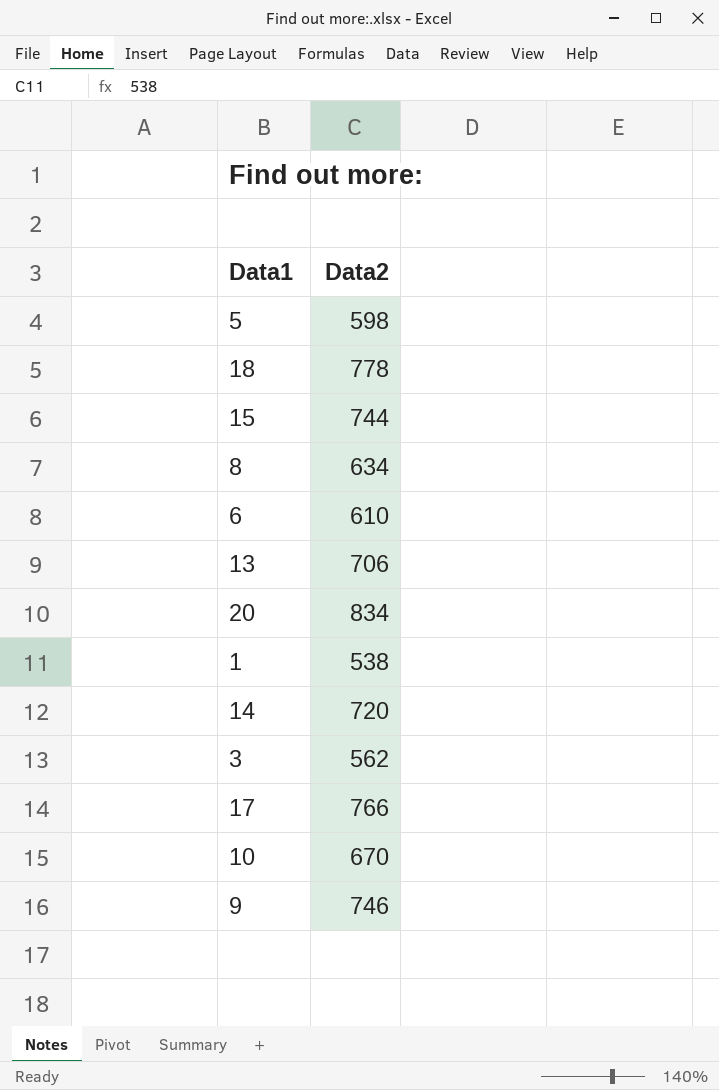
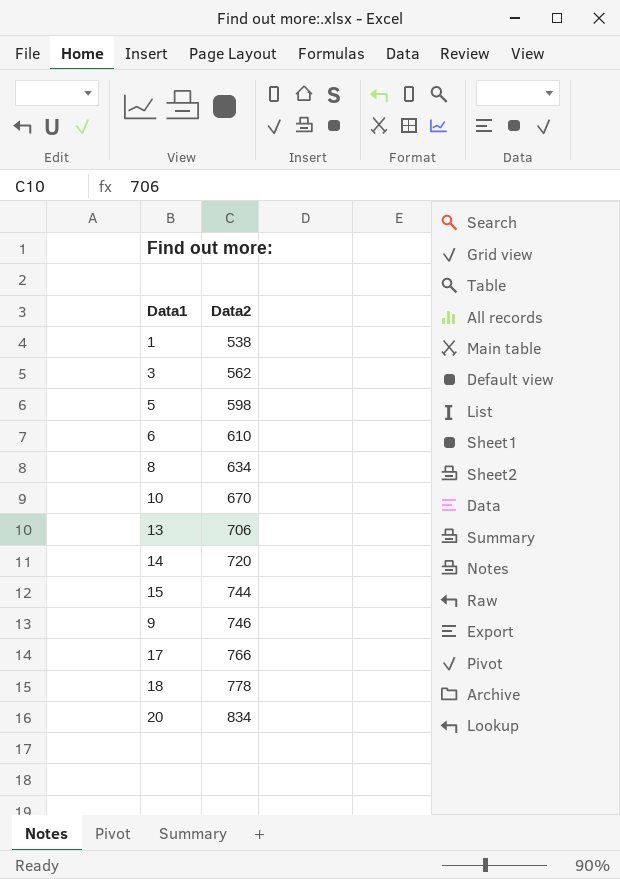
row order: none -> Data2 ascending

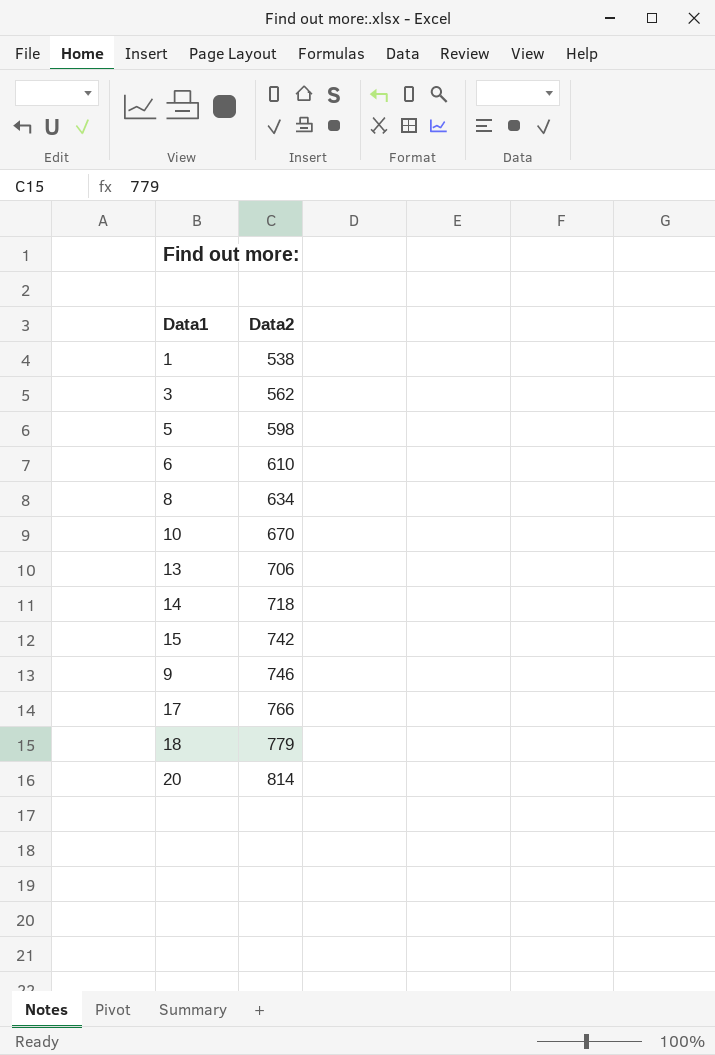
14 | Data2: 720 -> 718
15 | Data2: 744 -> 742
18 | Data2: 778 -> 779
20 | Data2: 834 -> 814

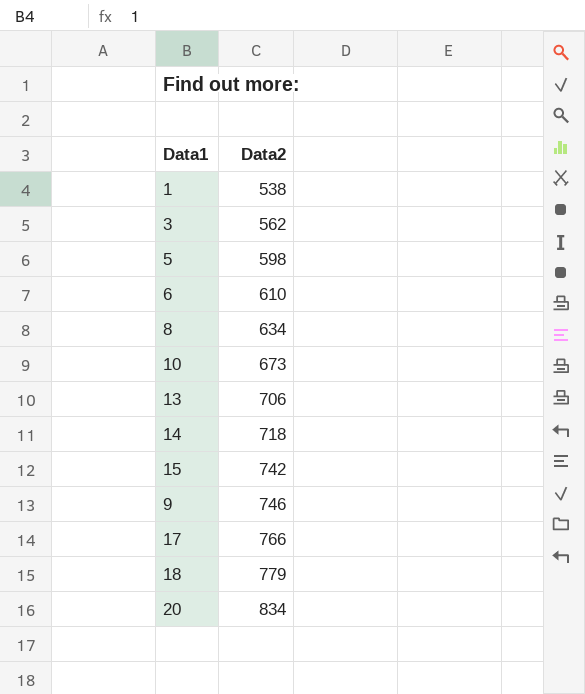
10 | Data2: 670 -> 673
20 | Data2: 814 -> 834

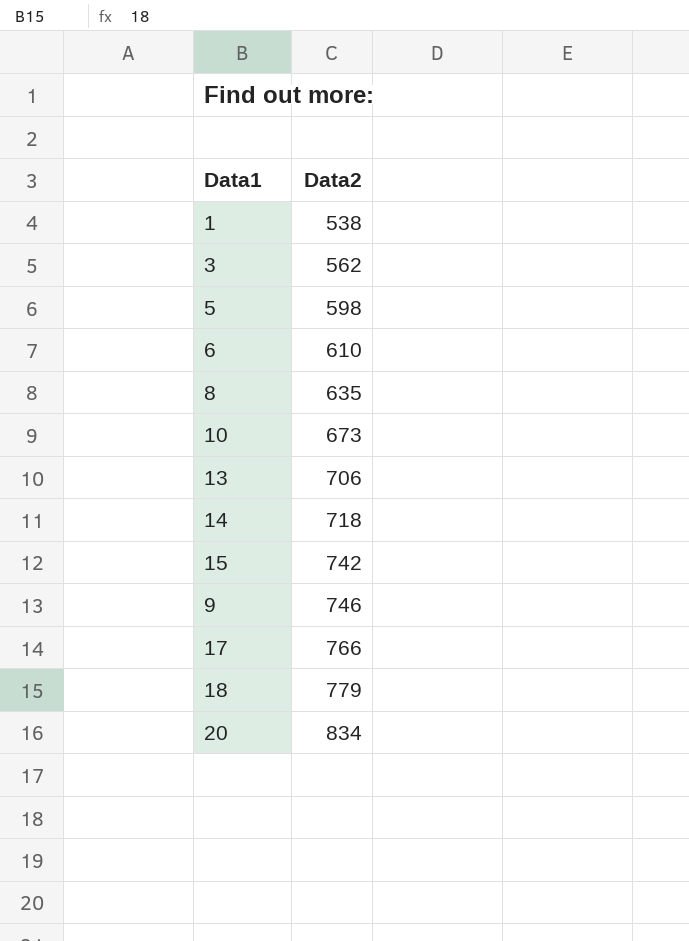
8 | Data2: 634 -> 635

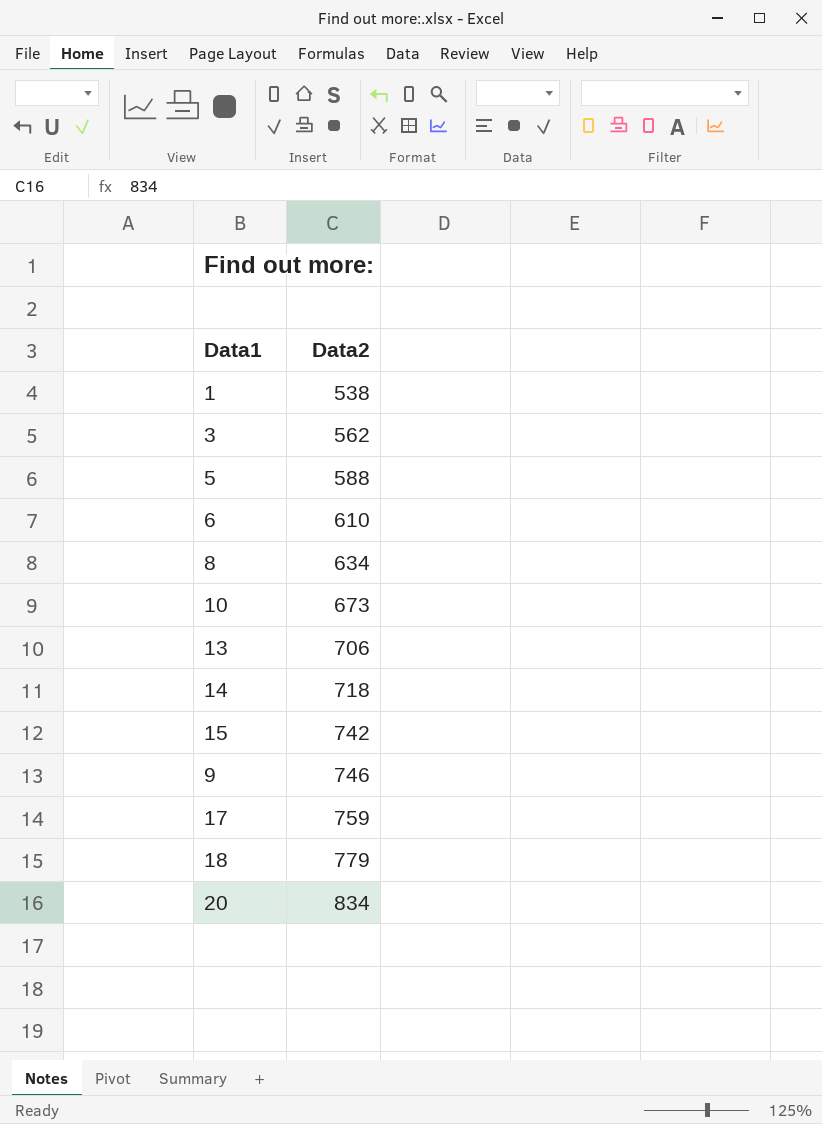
5 | Data2: 598 -> 588
8 | Data2: 635 -> 634
17 | Data2: 766 -> 759

